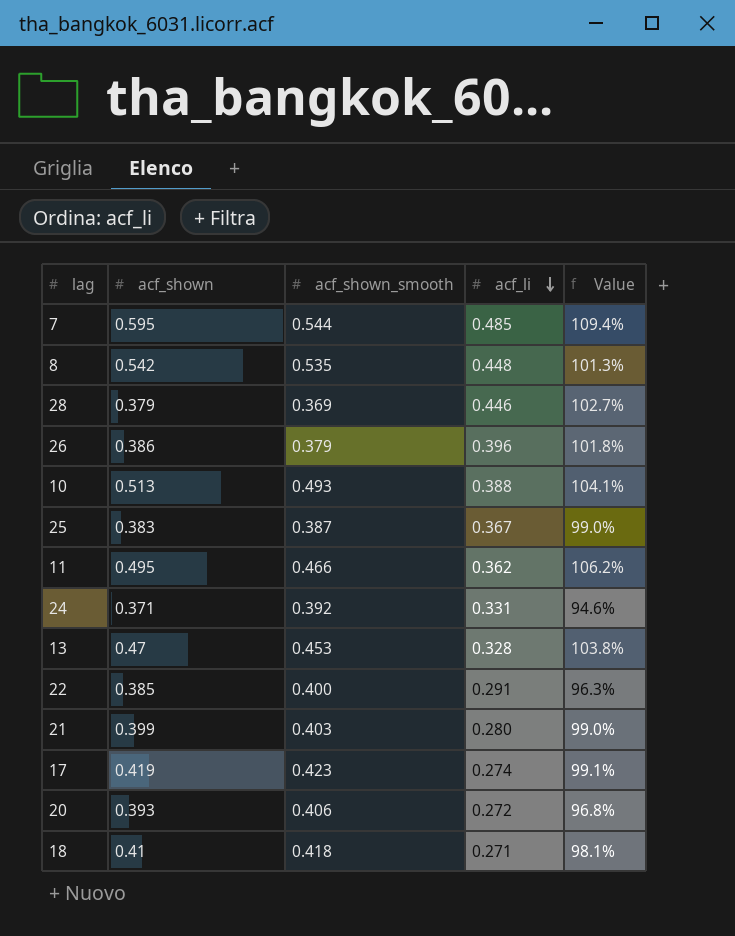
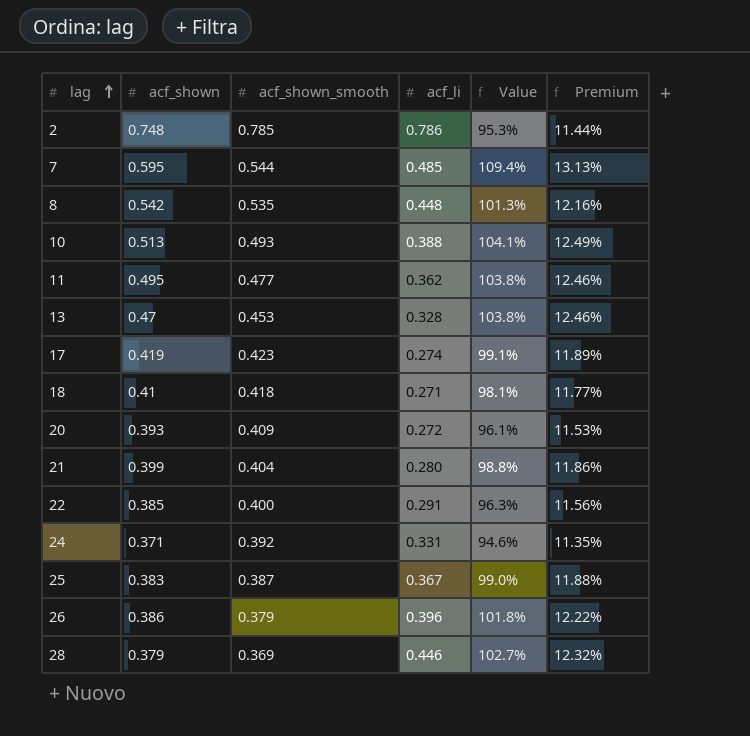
row order: acf_li descending -> lag ascending
column Premium | formula: none -> [Value] * 0.12
row 2: none -> 0.748 | 0.785 | 0.786 | 95.3% | 11.44%
11 | acf_shown_smooth: 0.466 -> 0.477
11 | Value: 106.2% -> 103.8%
20 | acf_shown_smooth: 0.406 -> 0.409
20 | Value: 96.8% -> 96.1%
21 | acf_shown_smooth: 0.403 -> 0.404
21 | Value: 99.0% -> 98.8%

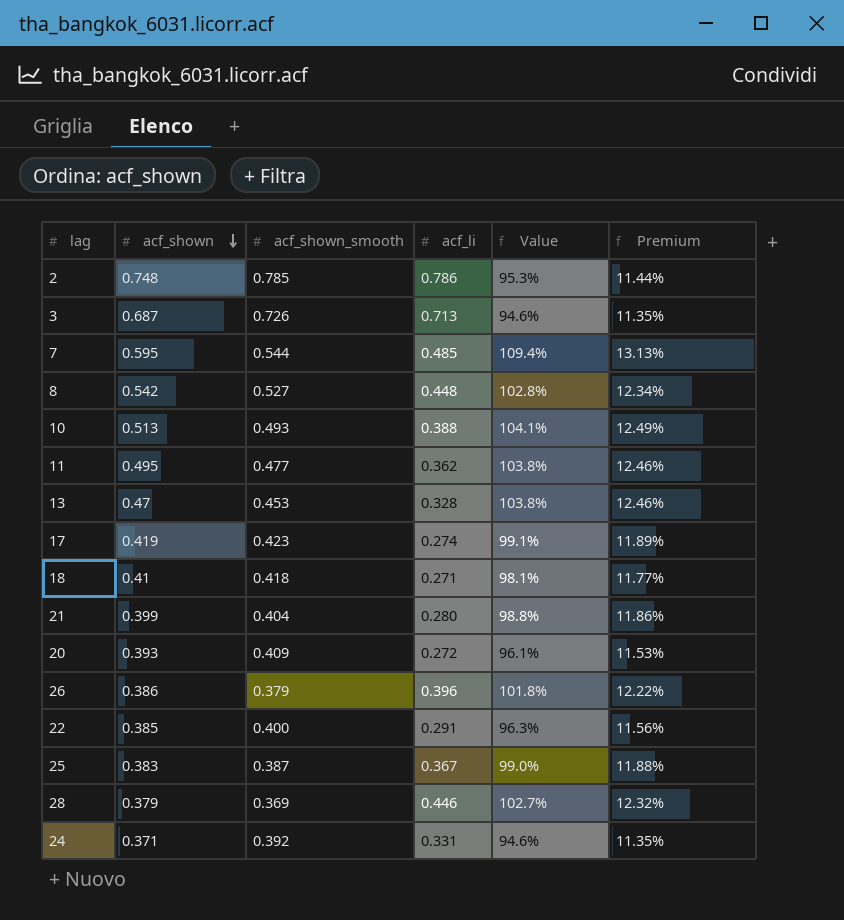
row order: lag ascending -> acf_shown descending
row 3: none -> 0.687 | 0.726 | 0.713 | 94.6% | 11.35%
8 | acf_shown_smooth: 0.535 -> 0.527
8 | Value: 101.3% -> 102.8%
8 | Premium: 12.16% -> 12.34%

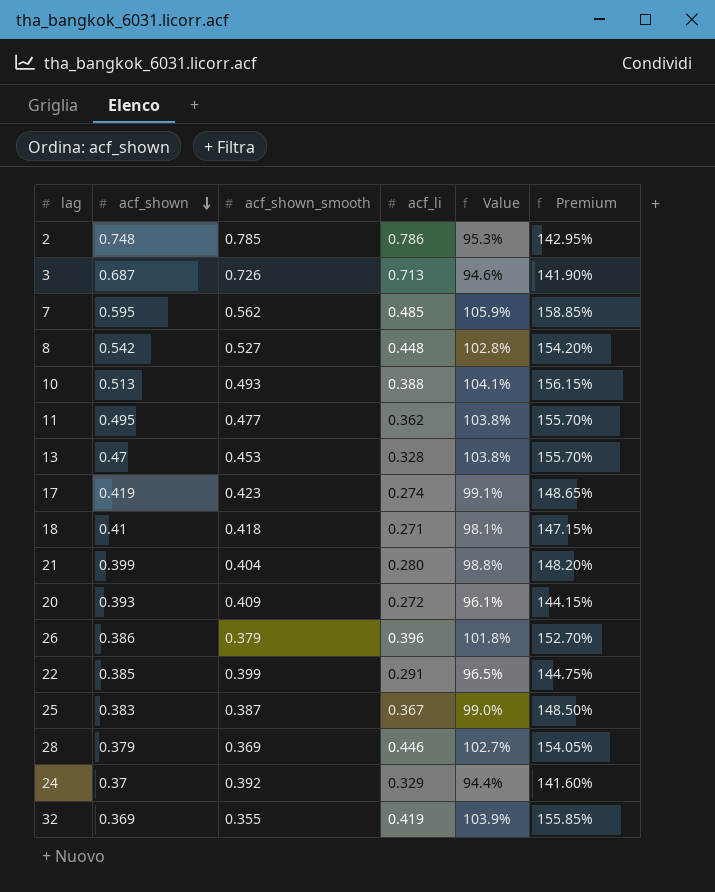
column Premium | formula: [Value] * 0.12 -> [Value] * 1.5
7 | acf_shown_smooth: 0.544 -> 0.562
7 | Value: 109.4% -> 105.9%
22 | acf_shown_smooth: 0.400 -> 0.399
22 | Value: 96.3% -> 96.5%
24 | acf_shown: 0.371 -> 0.37
24 | acf_li: 0.331 -> 0.329
24 | Value: 94.6% -> 94.4%
row 32: none -> 0.369 | 0.355 | 0.419 | 103.9% | 155.85%

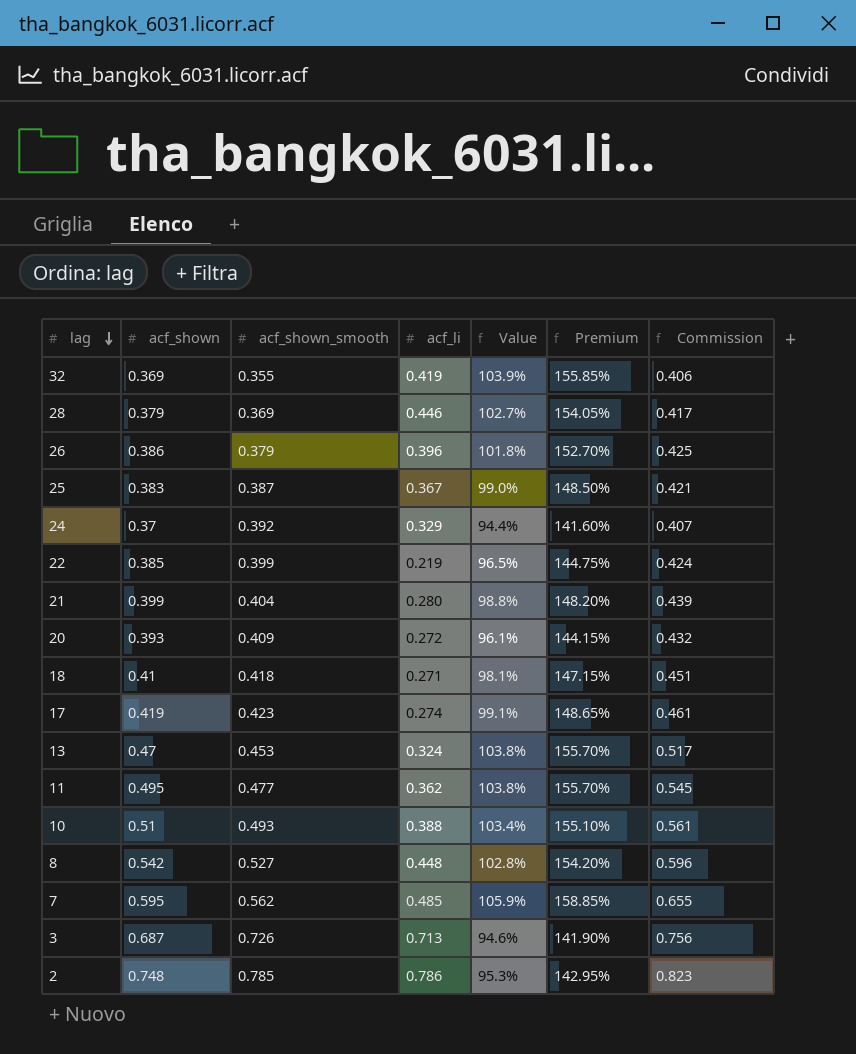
row order: acf_shown descending -> lag descending
column Commission | formula: none -> [acf_shown] * 1.1
22 | acf_li: 0.291 -> 0.219
13 | acf_li: 0.328 -> 0.324
10 | acf_shown: 0.513 -> 0.51
10 | Value: 104.1% -> 103.4%
10 | Premium: 156.15% -> 155.10%

